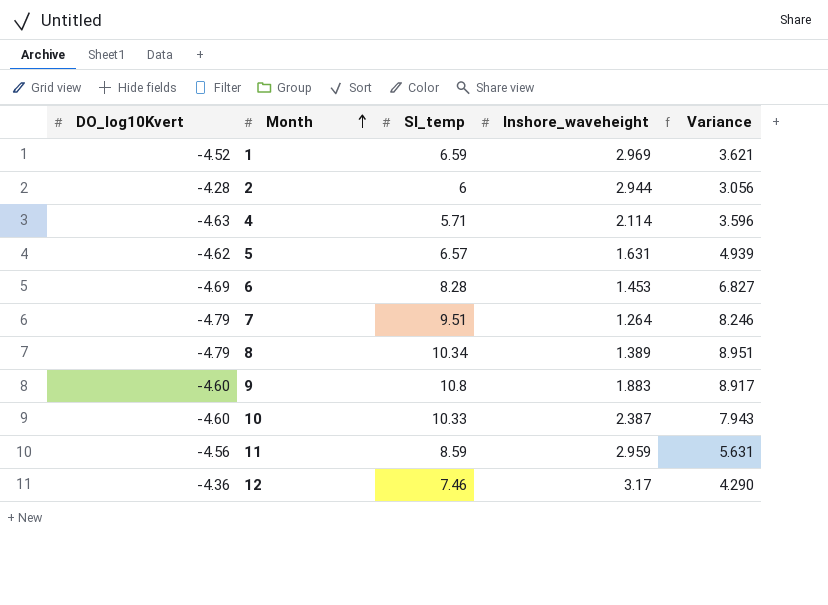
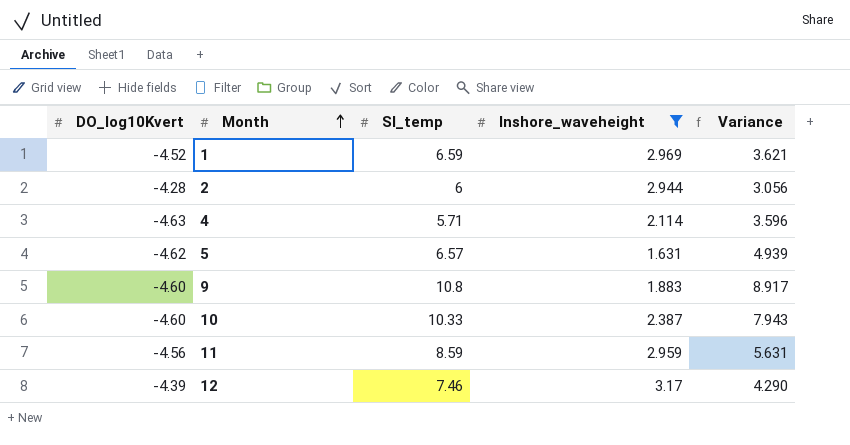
filter: none -> Inshore_waveheight >= 1.631
12 | DO_log10Kvert: -4.36 -> -4.39

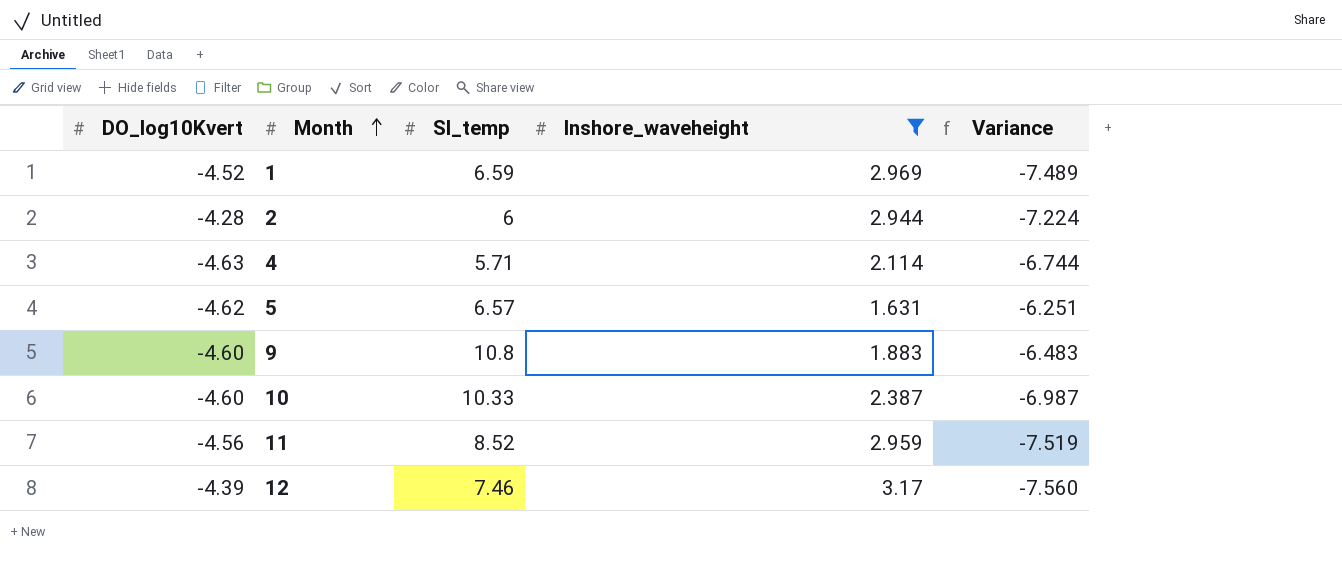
column Variance | formula: [SI_temp] - [Inshore_waveheight] -> [DO_log10Kvert] - [Inshore_waveheight]
11 | SI_temp: 8.59 -> 8.52

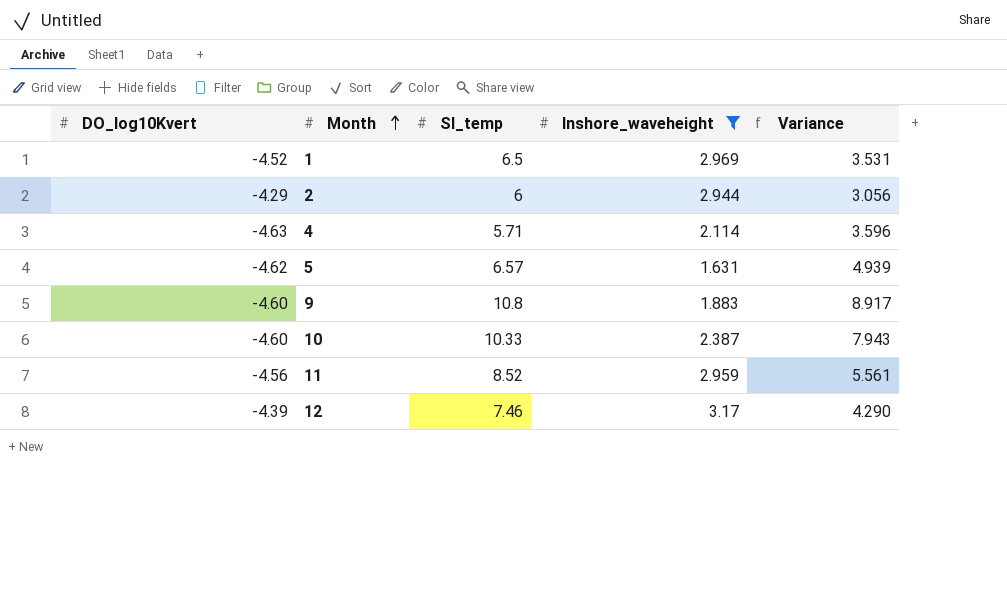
column Variance | formula: [DO_log10Kvert] - [Inshore_waveheight] -> [SI_temp] - [Inshore_waveheight]
1 | SI_temp: 6.59 -> 6.5
2 | DO_log10Kvert: -4.28 -> -4.29

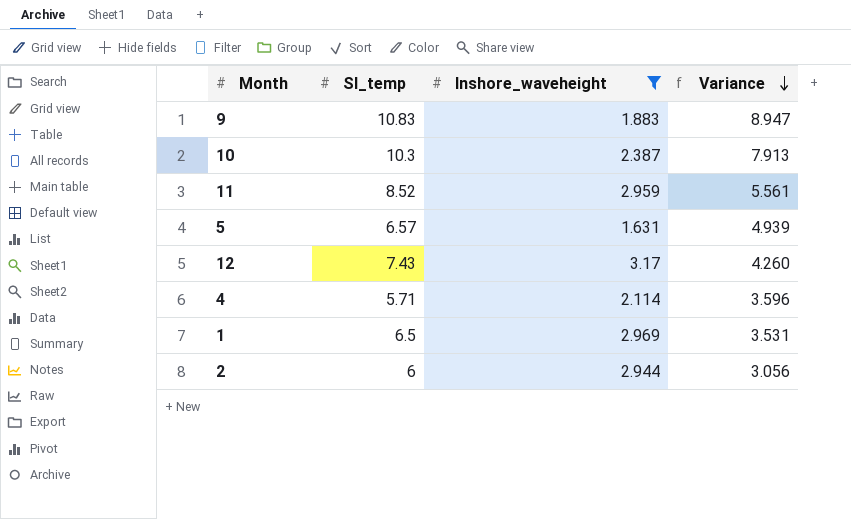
row order: Month ascending -> Variance descending
column DO_log10Kvert | position: 1 -> none
9 | SI_temp: 10.8 -> 10.83
9 | Variance: 8.917 -> 8.947
10 | SI_temp: 10.33 -> 10.3
10 | Variance: 7.943 -> 7.913
12 | SI_temp: 7.46 -> 7.43
12 | Variance: 4.290 -> 4.260

